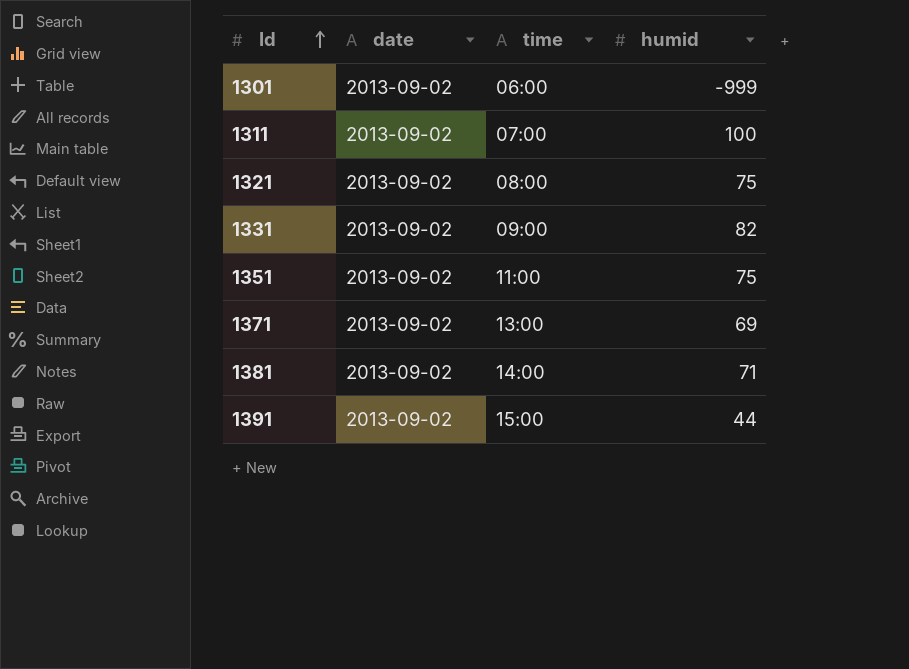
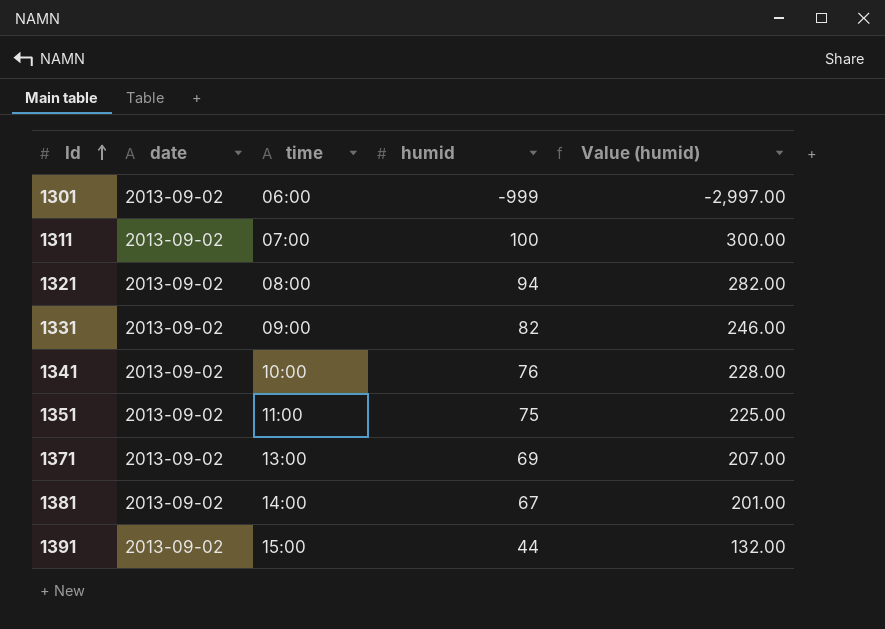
column Value (humid) | formula: none -> [humid] * 3
1321 | humid: 75 -> 94
row 1341: none -> 2013-09-02 | 10:00 | 76 | 228.00
1381 | humid: 71 -> 67

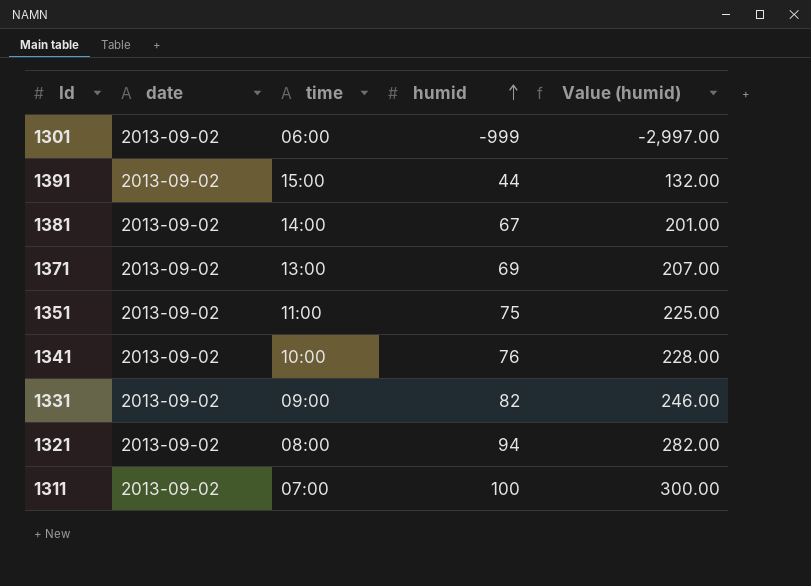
row order: Id ascending -> humid ascending

